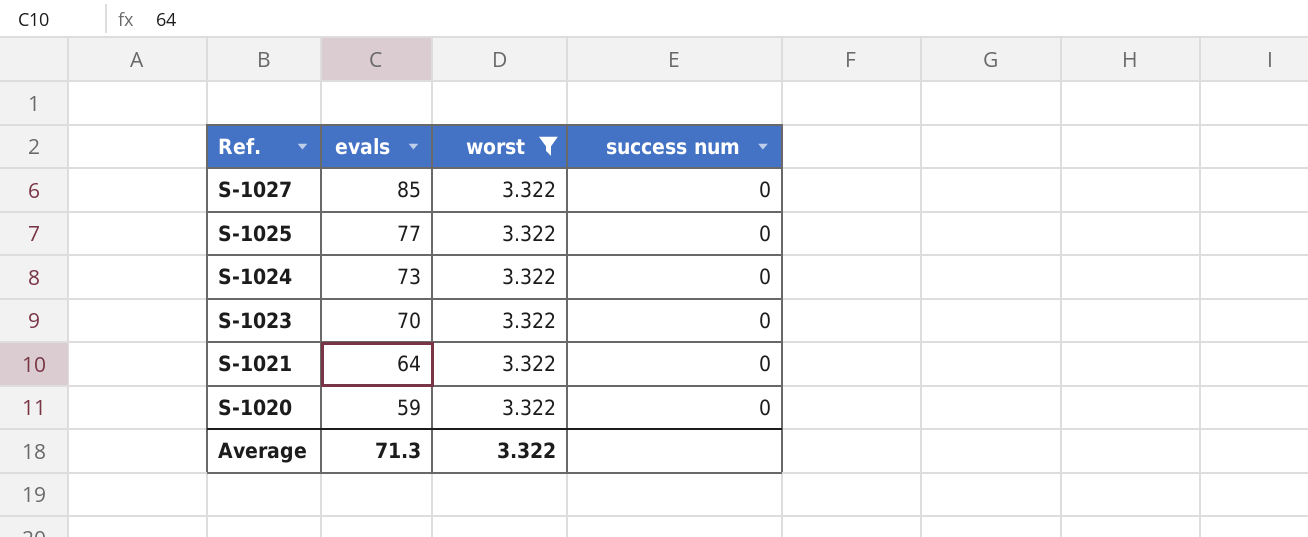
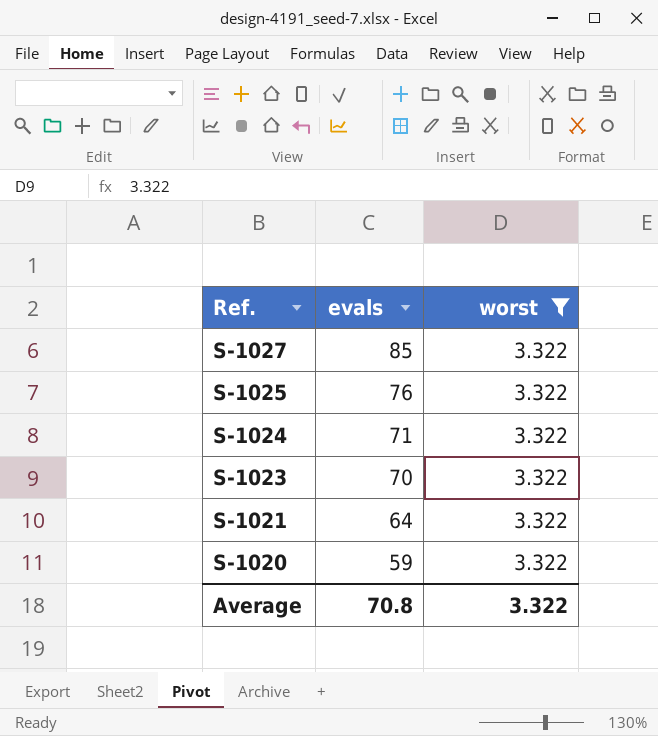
column success num | position: 4 -> none
S-1025 | evals: 77 -> 76
S-1024 | evals: 73 -> 71
Average | evals: 71.3 -> 70.8

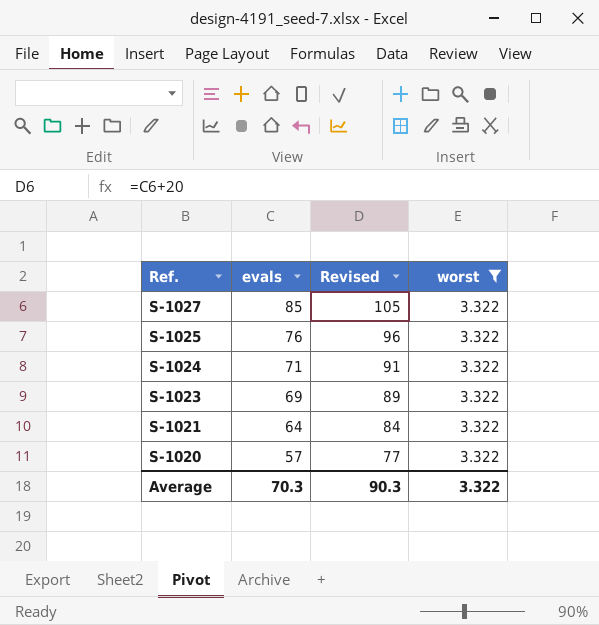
column Revised | formula: none -> [evals] + 20
S-1023 | evals: 70 -> 69
S-1020 | evals: 59 -> 57
Average | evals: 70.8 -> 70.3

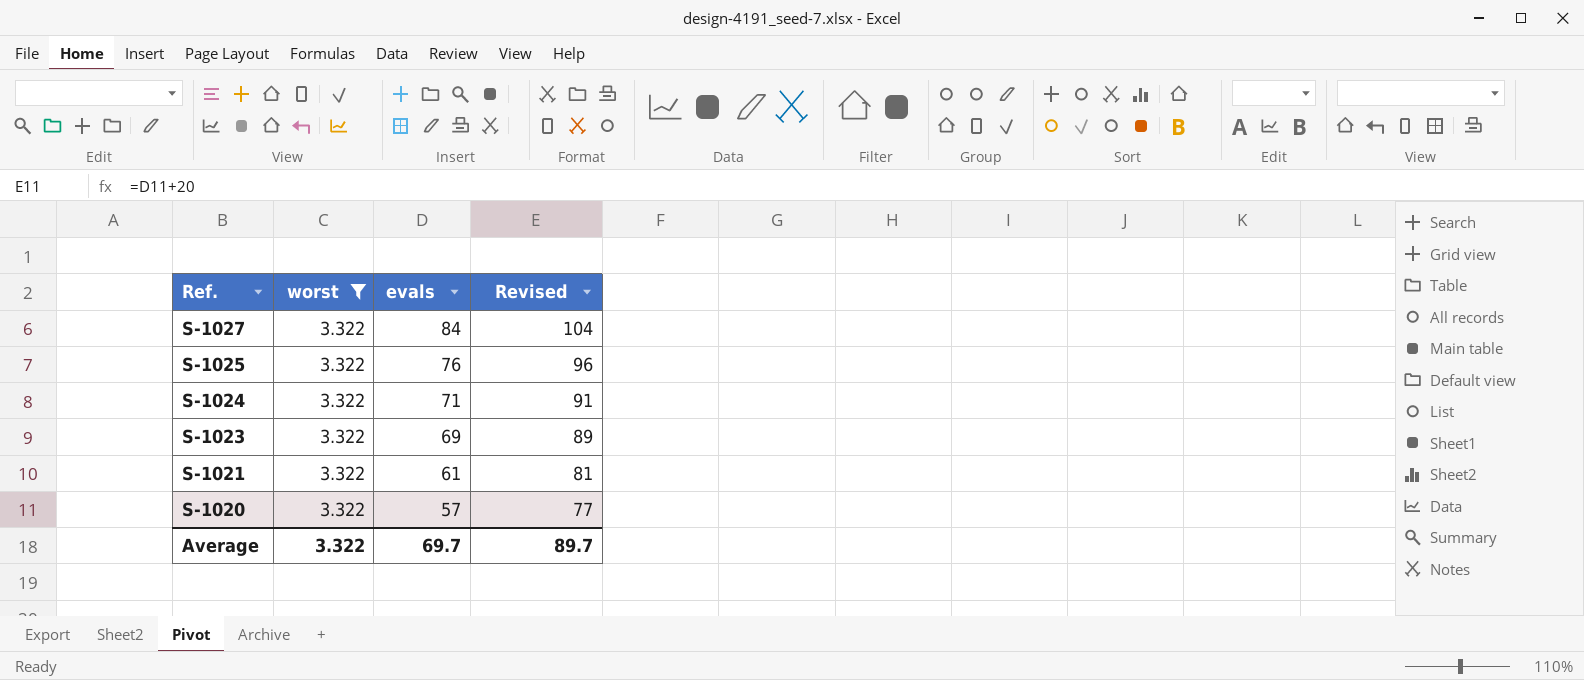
column worst | position: 4 -> 2
S-1027 | evals: 85 -> 84
S-1027 | Revised: 105 -> 104
S-1021 | evals: 64 -> 61
S-1021 | Revised: 84 -> 81
Average | evals: 70.3 -> 69.7
Average | Revised: 90.3 -> 89.7

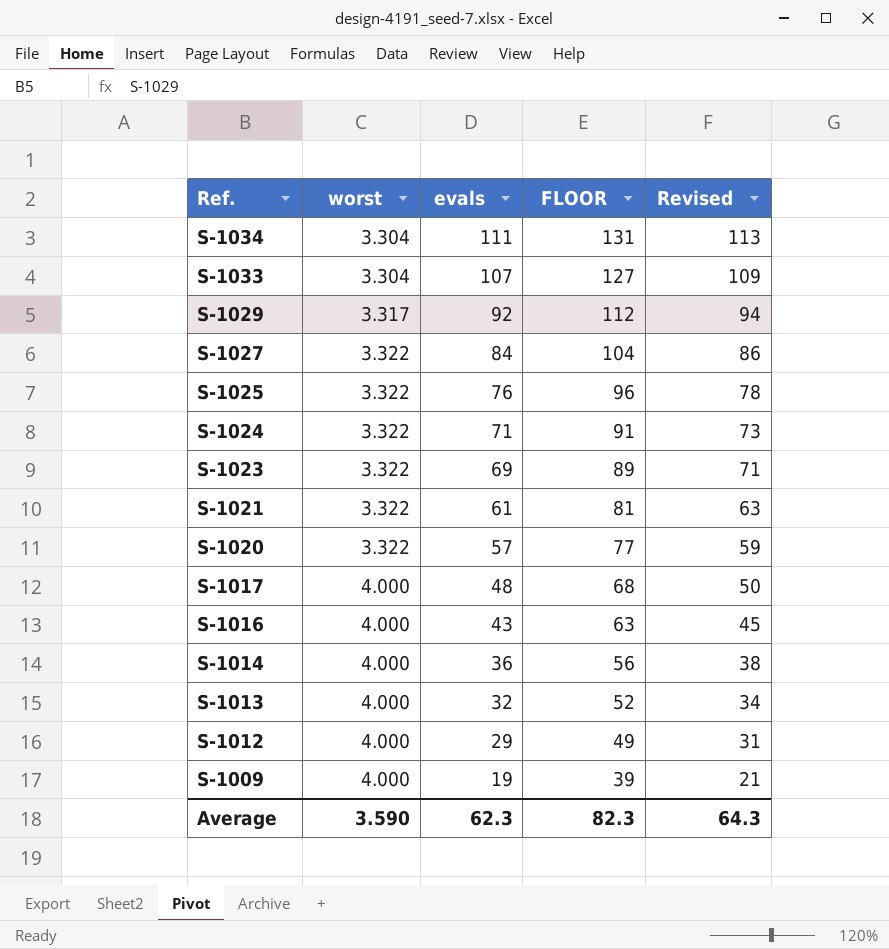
filter: worst = 3.322 -> none
column FLOOR | formula: none -> [evals] + 20
column Revised | formula: [evals] + 20 -> [evals] + 2
Average | worst: 3.322 -> 3.590
Average | evals: 69.7 -> 62.3
Average | Revised: 89.7 -> 64.3

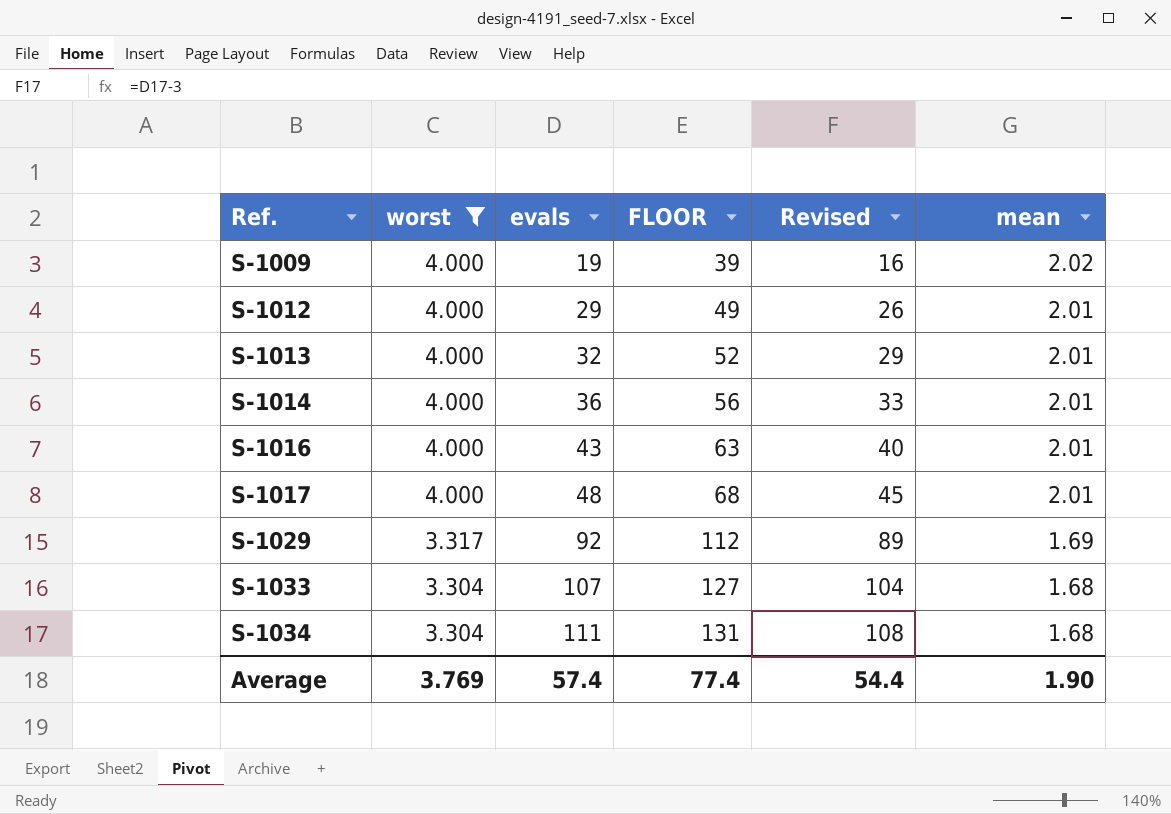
filter: none -> worst != 3.322
row order: Ref. descending -> Ref. ascending
column Revised | formula: [evals] + 2 -> [evals] - 3
column mean | position: none -> 6
Average | worst: 3.590 -> 3.769
Average | evals: 62.3 -> 57.4
Average | FLOOR: 82.3 -> 77.4
Average | Revised: 64.3 -> 54.4

